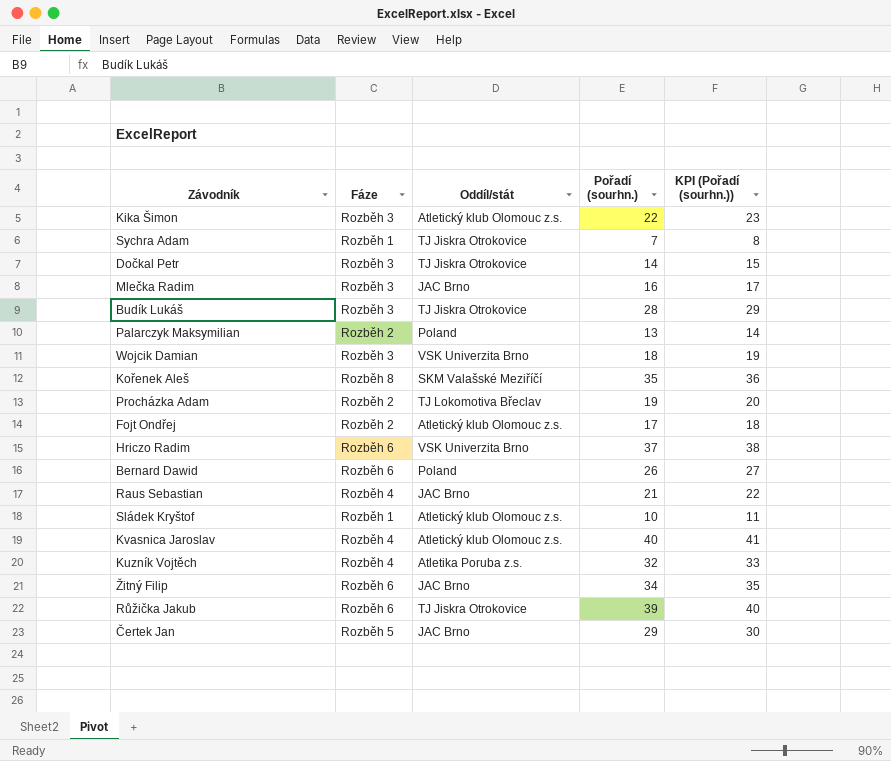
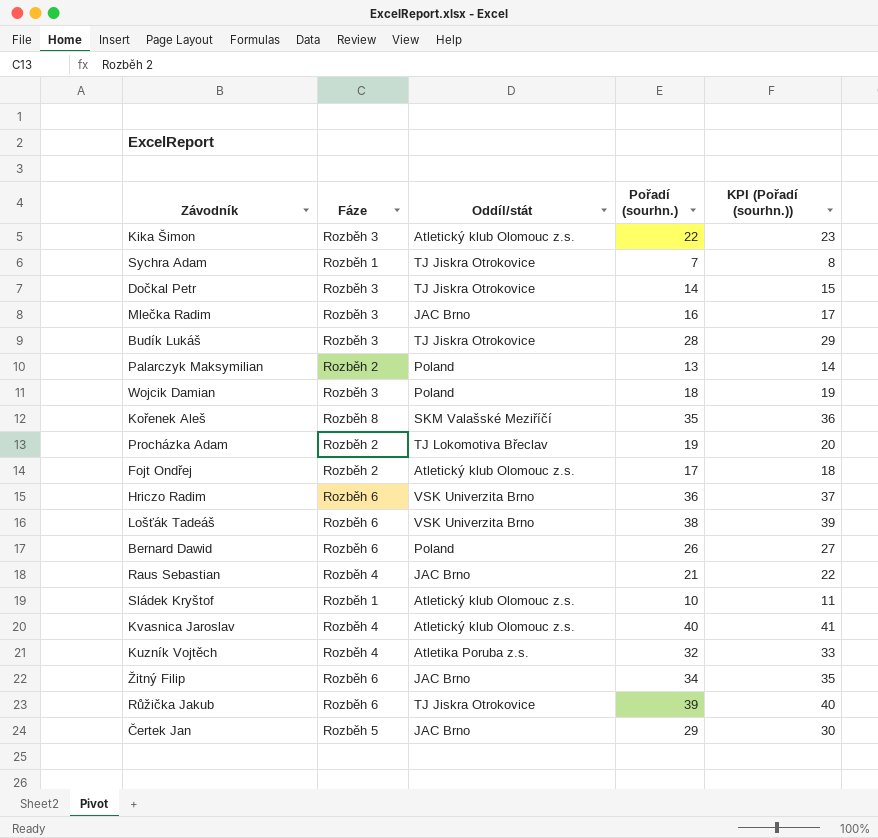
Wojcik Damian | Oddíl/stát: VSK Univerzita Brno -> Poland
Hriczo Radim | Pořadí (sourhn.): 37 -> 36
Hriczo Radim | KPI (Pořadí (sourhn.)): 38 -> 37
row Lošťák Tadeáš: none -> Rozběh 6 | VSK Univerzita Brno | 38 | 39

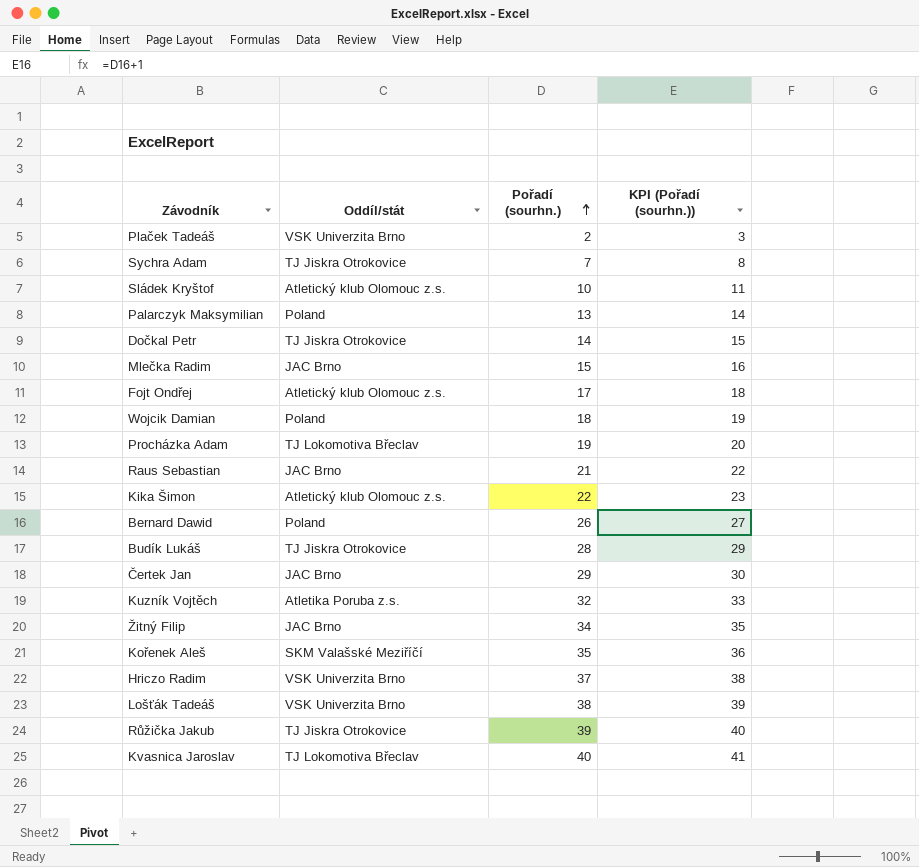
row order: none -> Pořadí (sourhn.) ascending
column Fáze | position: 2 -> none
row Plaček Tadeáš: none -> VSK Univerzita Brno | 2 | 3
Mlečka Radim | Pořadí (sourhn.): 16 -> 15
Mlečka Radim | KPI (Pořadí (sourhn.)): 17 -> 16
Hriczo Radim | Pořadí (sourhn.): 36 -> 37
Hriczo Radim | KPI (Pořadí (sourhn.)): 37 -> 38
Kvasnica Jaroslav | Oddíl/stát: Atletický klub Olomouc z.s. -> TJ Lokomotiva Břeclav

